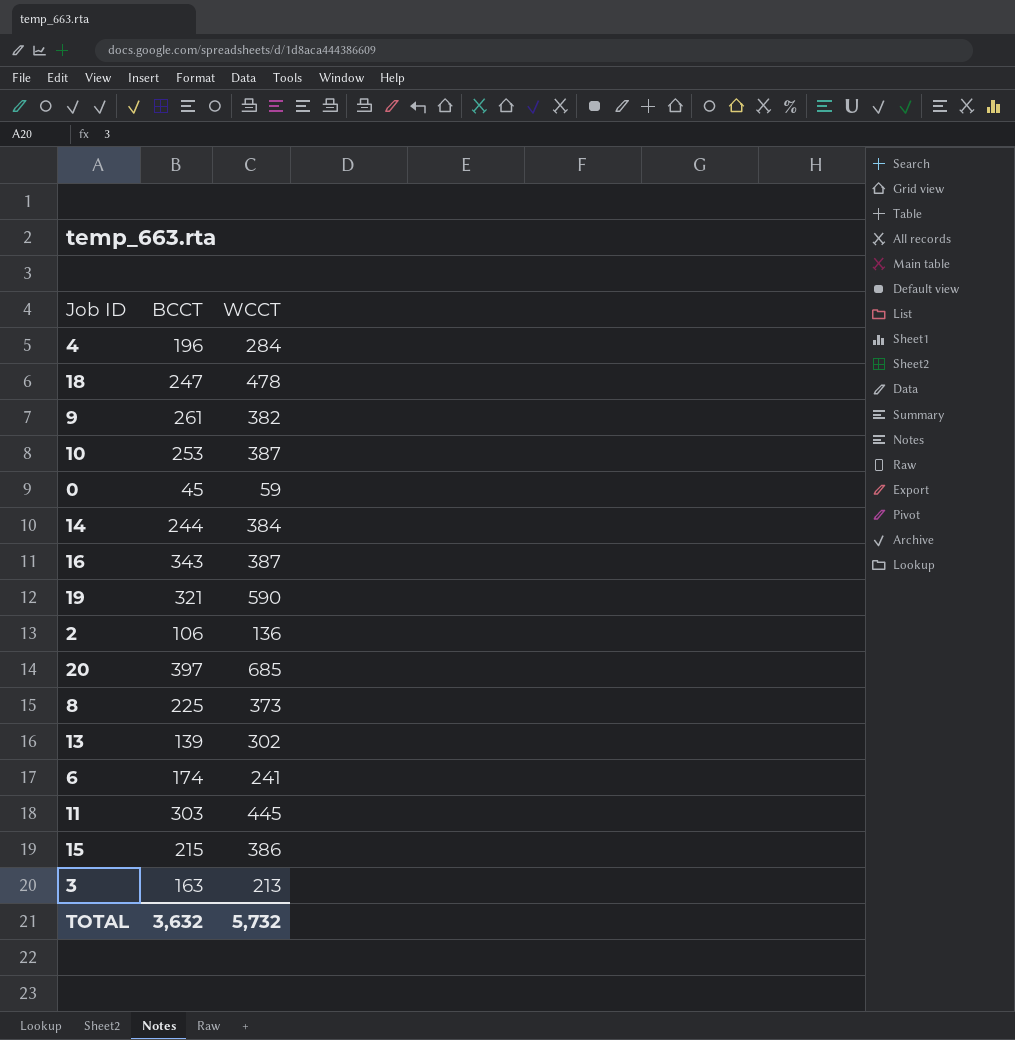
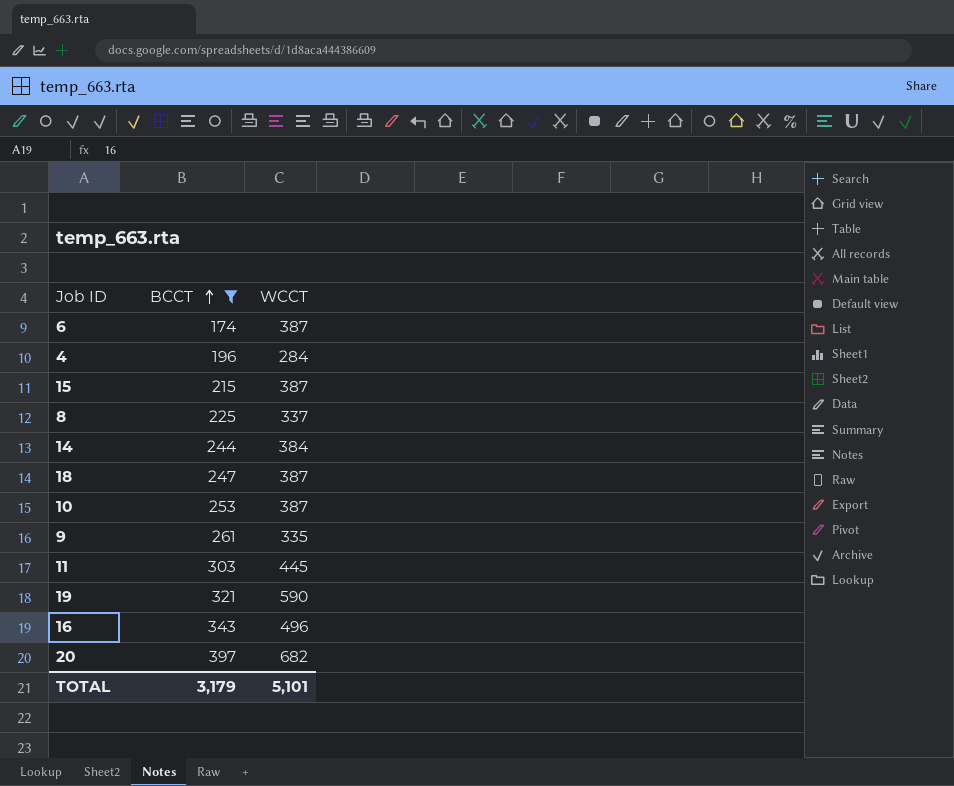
filter: none -> BCCT >= 174
row order: none -> BCCT ascending
6 | WCCT: 241 -> 387
15 | WCCT: 386 -> 387
8 | WCCT: 373 -> 337
18 | WCCT: 478 -> 387
9 | WCCT: 382 -> 335
16 | WCCT: 387 -> 496
20 | WCCT: 685 -> 682
TOTAL | BCCT: 3,632 -> 3,179
TOTAL | WCCT: 5,732 -> 5,101

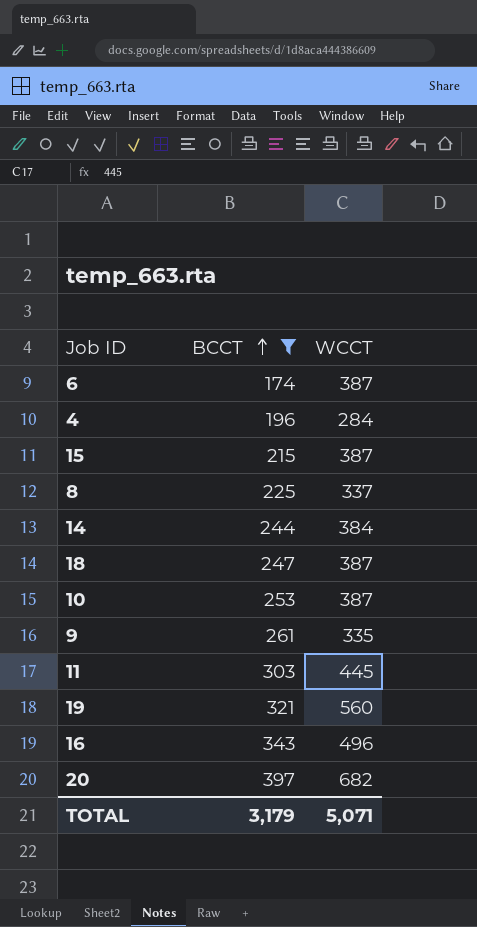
19 | WCCT: 590 -> 560
TOTAL | WCCT: 5,101 -> 5,071

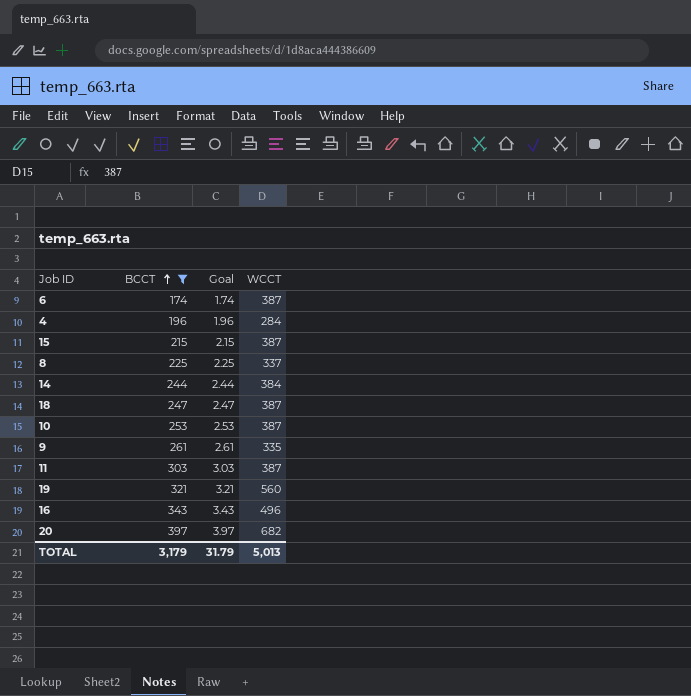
column Goal | formula: none -> [BCCT] * 0.01
11 | WCCT: 445 -> 387
TOTAL | WCCT: 5,071 -> 5,013

